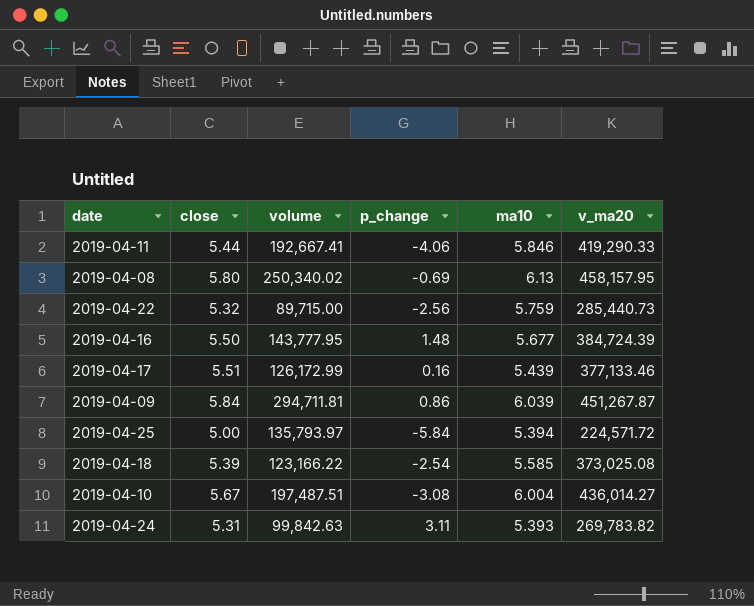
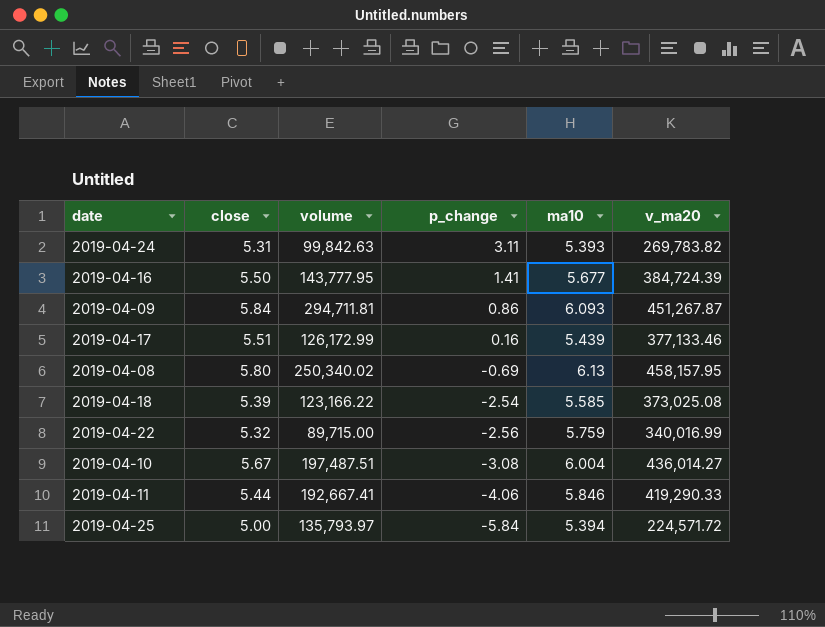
row order: none -> p_change descending
2019-04-16 | p_change: 1.48 -> 1.41
2019-04-09 | ma10: 6.039 -> 6.093
2019-04-22 | v_ma20: 285,440.73 -> 340,016.99

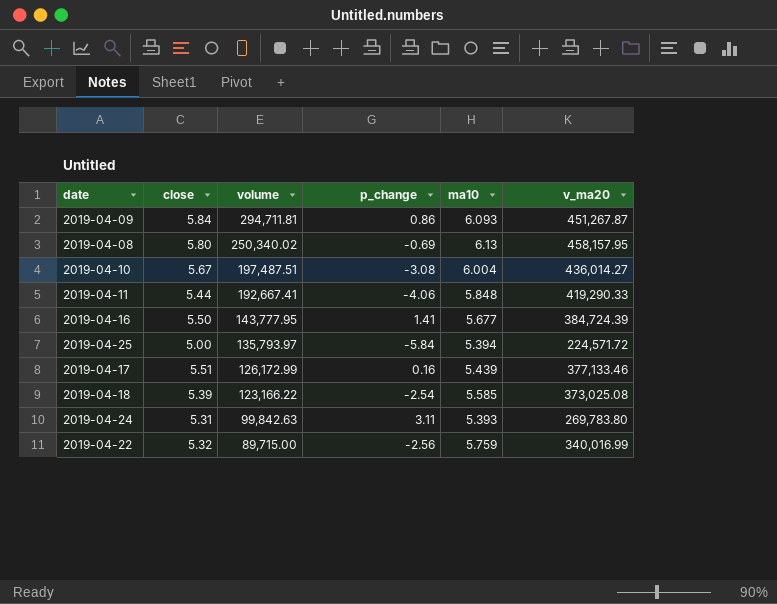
row order: p_change descending -> volume descending
2019-04-11 | ma10: 5.846 -> 5.848
2019-04-24 | v_ma20: 269,783.82 -> 269,783.80

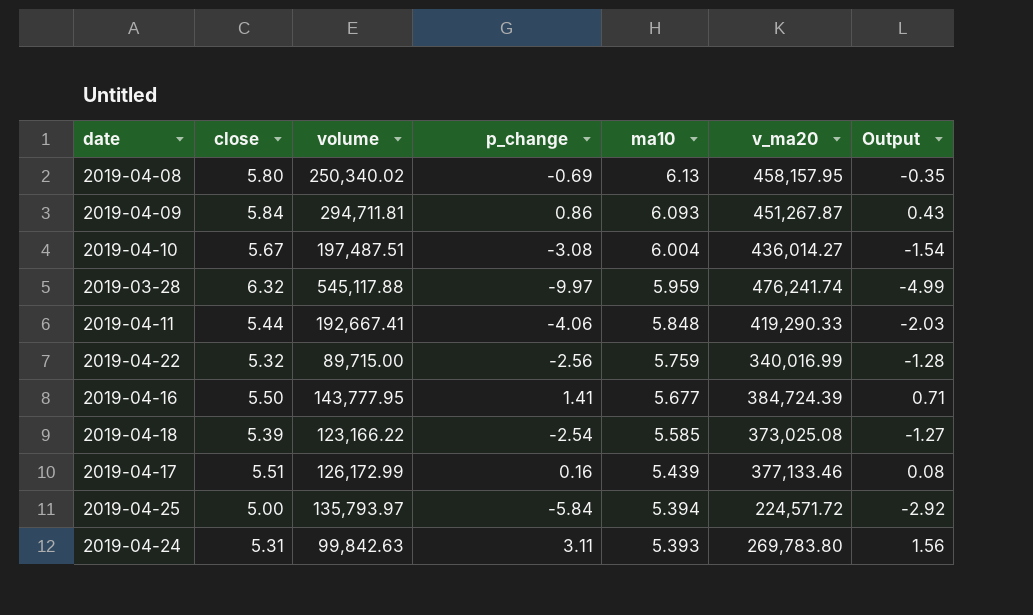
row order: volume descending -> ma10 descending
column Output | formula: none -> [p_change] * 0.5
row 2019-03-28: none -> 6.32 | 545,117.88 | -9.97 | 5.959 | 476,241.74 | -4.99

